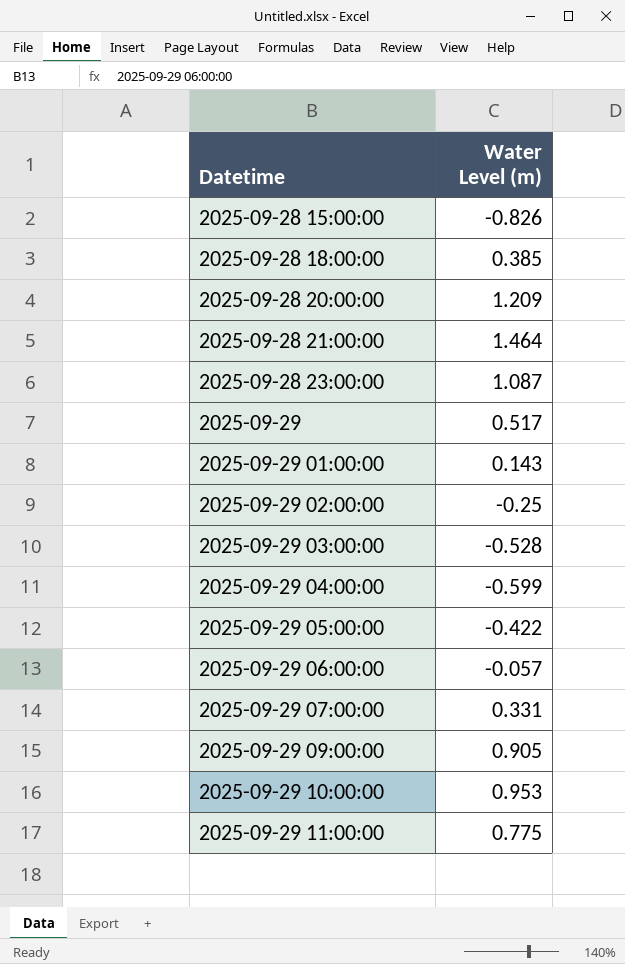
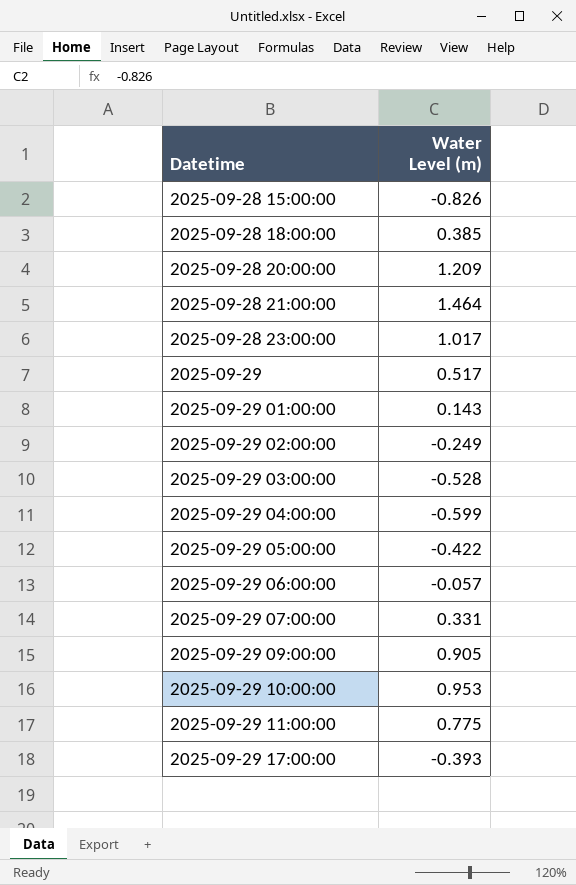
2025-09-28 23:00:00 | Water Level (m): 1.087 -> 1.017
2025-09-29 02:00:00 | Water Level (m): -0.25 -> -0.249
row 2025-09-29 17:00:00: none -> -0.393

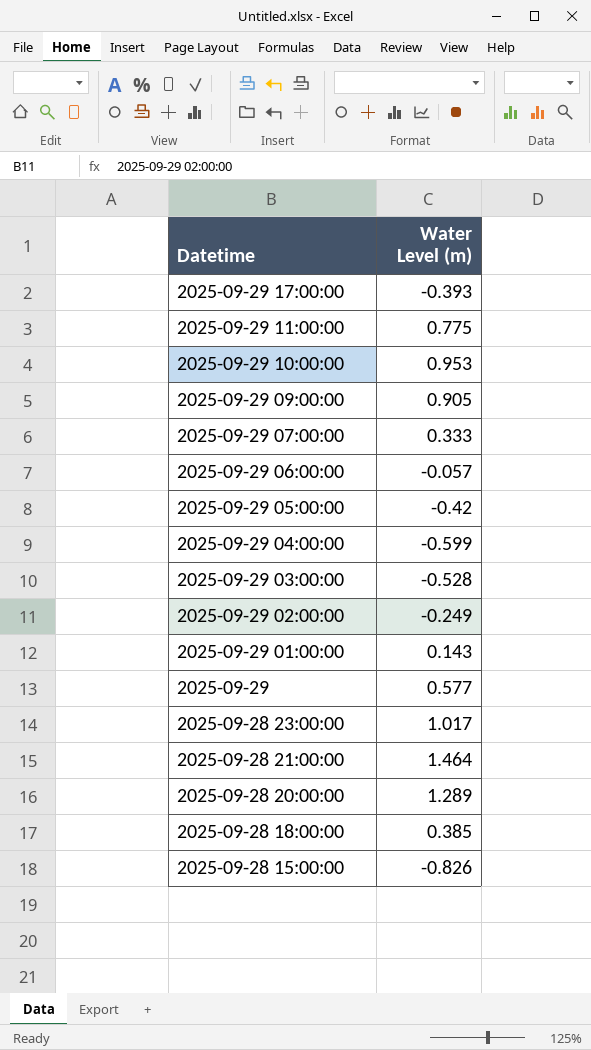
row order: Datetime ascending -> Datetime descending
2025-09-29 07:00:00 | Water Level (m): 0.331 -> 0.333
2025-09-29 05:00:00 | Water Level (m): -0.422 -> -0.42
2025-09-29 | Water Level (m): 0.517 -> 0.577
2025-09-28 20:00:00 | Water Level (m): 1.209 -> 1.289

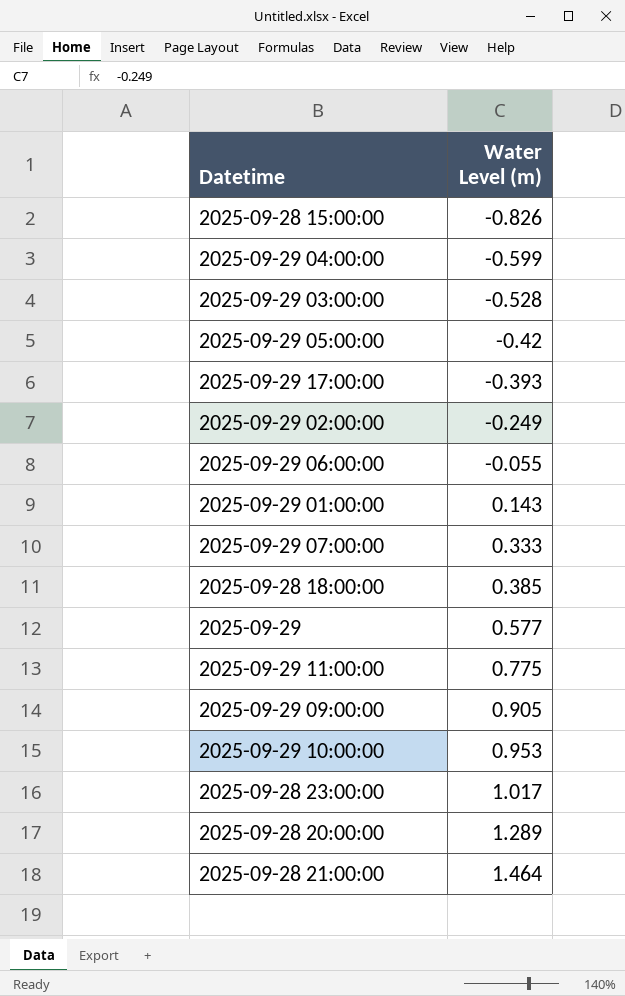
row order: Datetime descending -> Water Level (m) ascending
2025-09-29 06:00:00 | Water Level (m): -0.057 -> -0.055

